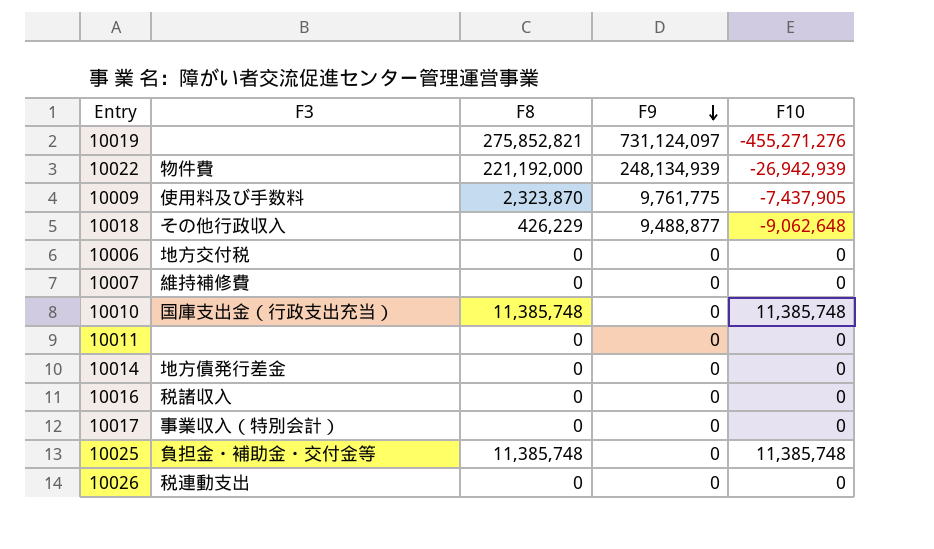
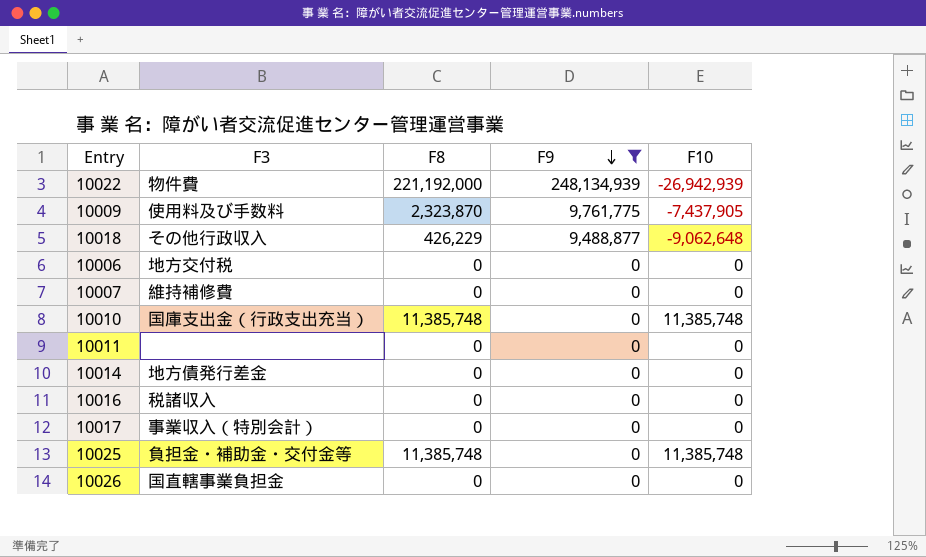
filter: none -> F9 != 731,124,097
10026 | F3: 税連動支出 -> 国直轄事業負担金

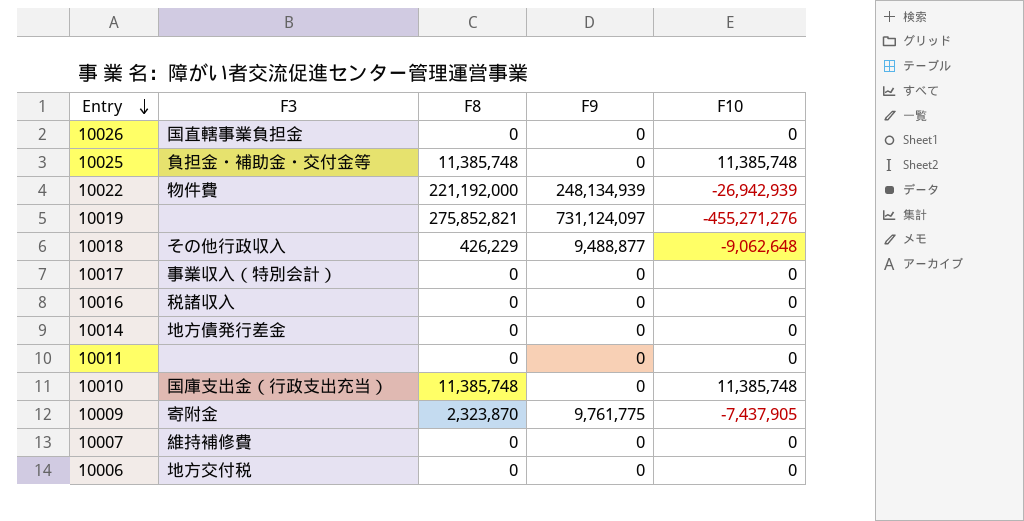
filter: F9 != 731,124,097 -> none
row order: F9 descending -> Entry descending
10009 | F3: 使用料及び手数料 -> 寄附金

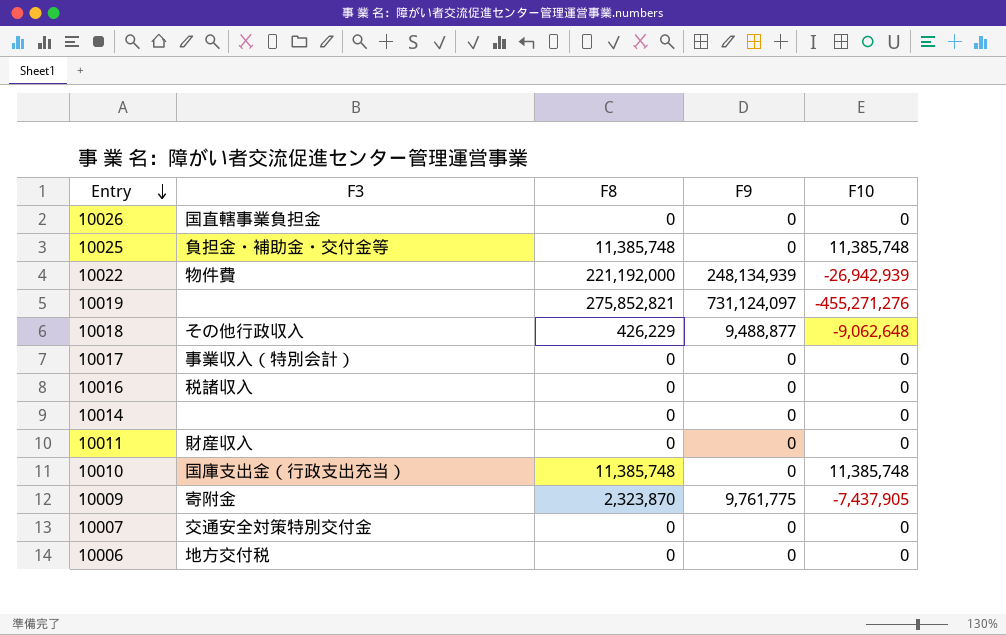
10014 | F3: 地方債発行差金 -> none
10011 | F3: none -> 財産収入
10007 | F3: 維持補修費 -> 交通安全対策特別交付金

